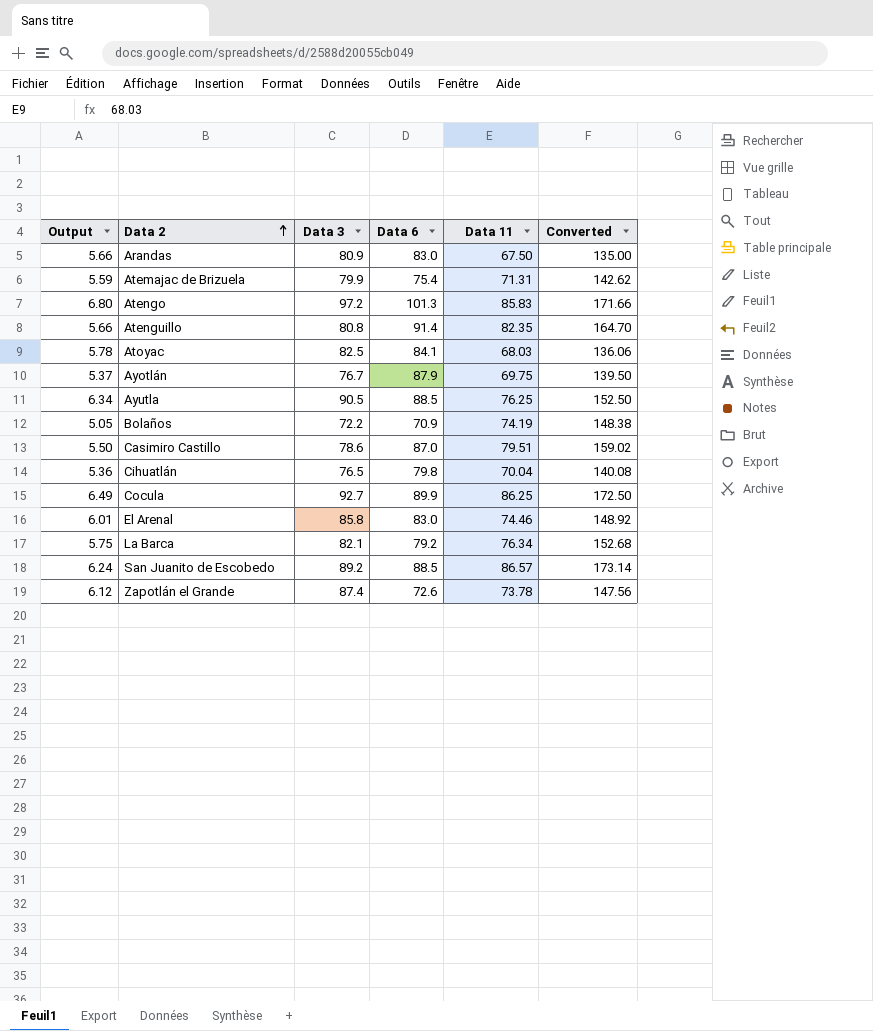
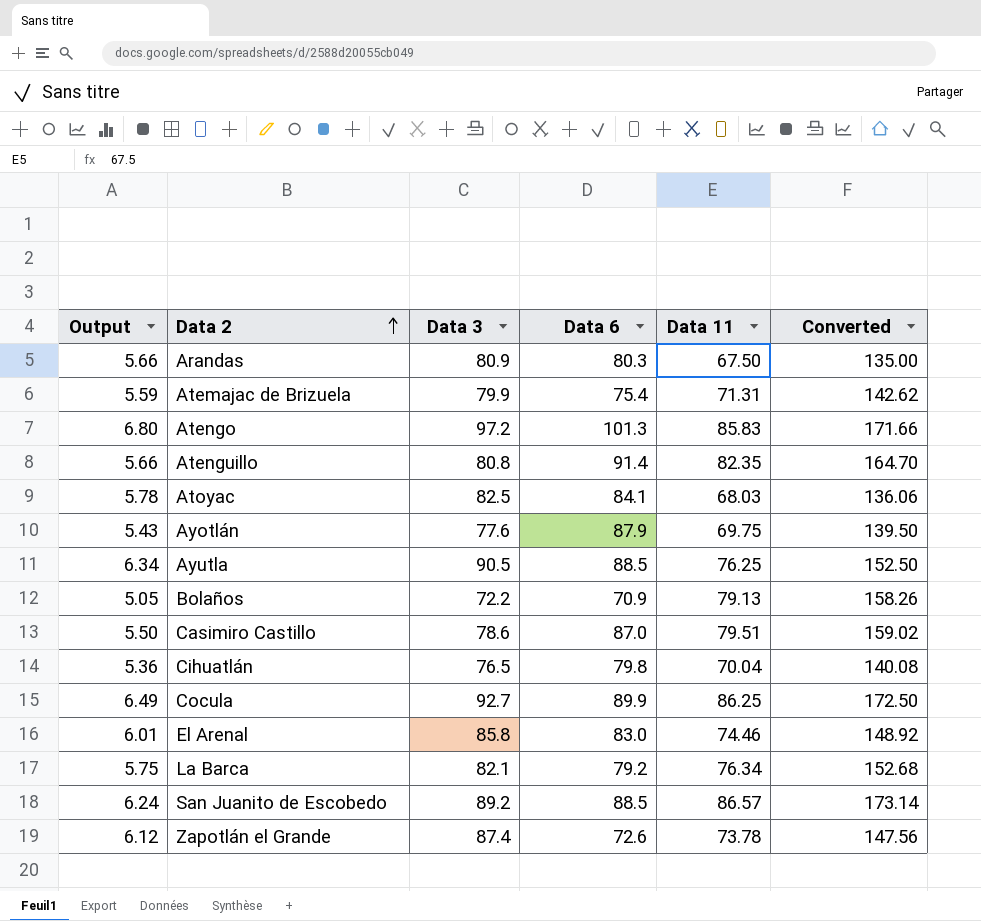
Arandas | Data 6: 83.0 -> 80.3
Ayotlán | Output: 5.37 -> 5.43
Ayotlán | Data 3: 76.7 -> 77.6
Bolaños | Data 11: 74.19 -> 79.13
Bolaños | Converted: 148.38 -> 158.26

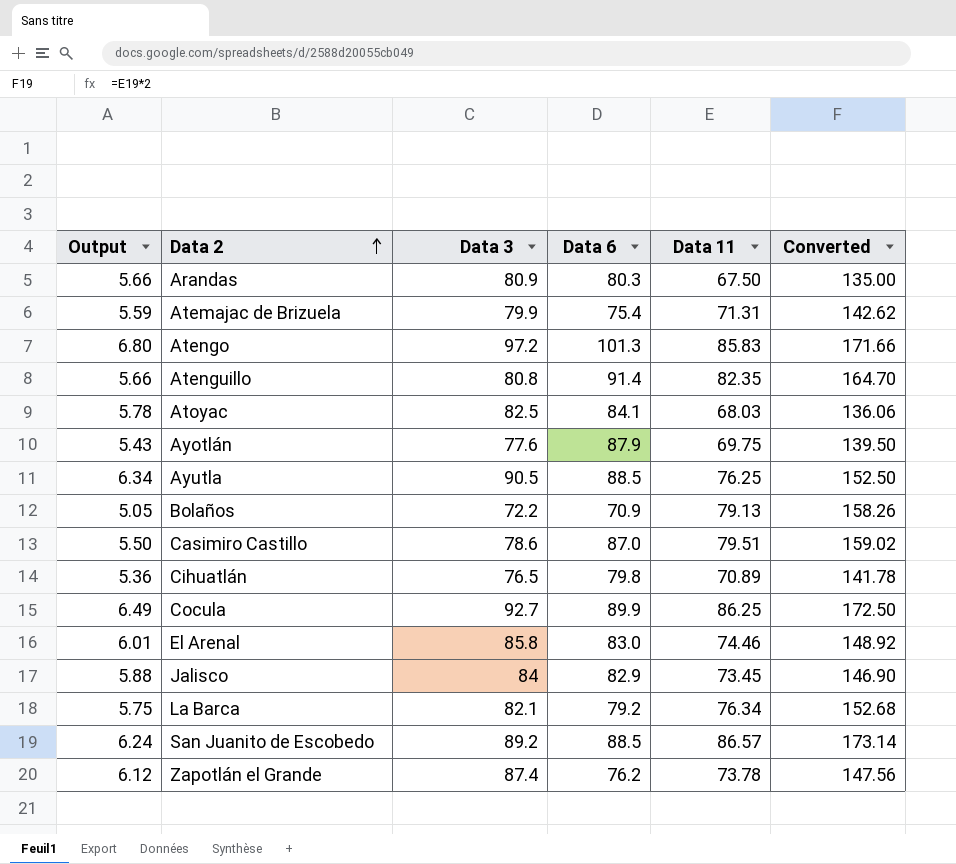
Cihuatlán | Data 11: 70.04 -> 70.89
Cihuatlán | Converted: 140.08 -> 141.78
row Jalisco: none -> 5.88 | 84 | 82.9 | 73.45 | 146.90
Zapotlán el Grande | Data 6: 72.6 -> 76.2

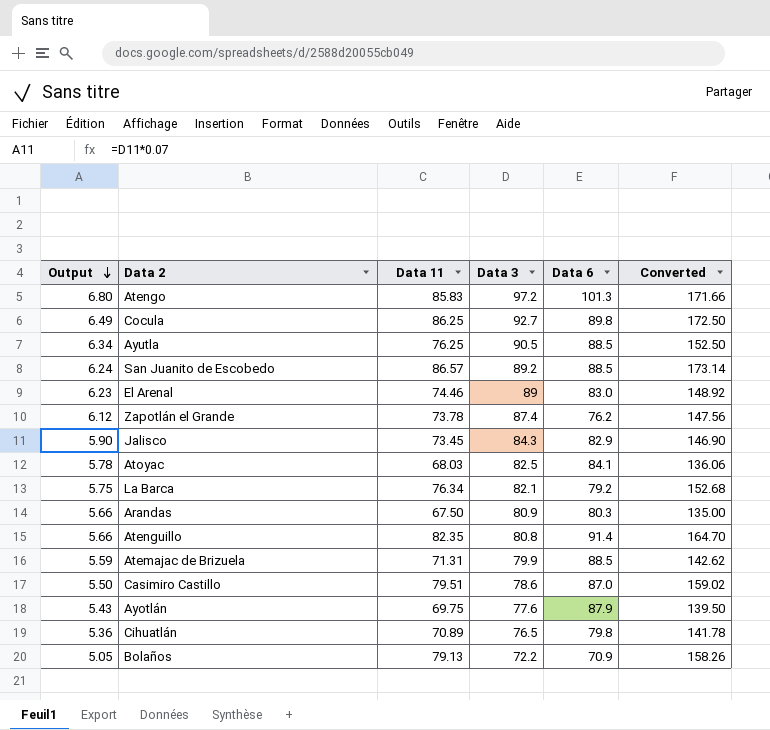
row order: Data 2 ascending -> Output descending
column Data 11 | position: 5 -> 3
Cocula | Data 6: 89.9 -> 89.8
El Arenal | Output: 6.01 -> 6.23
El Arenal | Data 3: 85.8 -> 89
Jalisco | Output: 5.88 -> 5.90
Jalisco | Data 3: 84 -> 84.3
Atemajac de Brizuela | Data 6: 75.4 -> 88.5

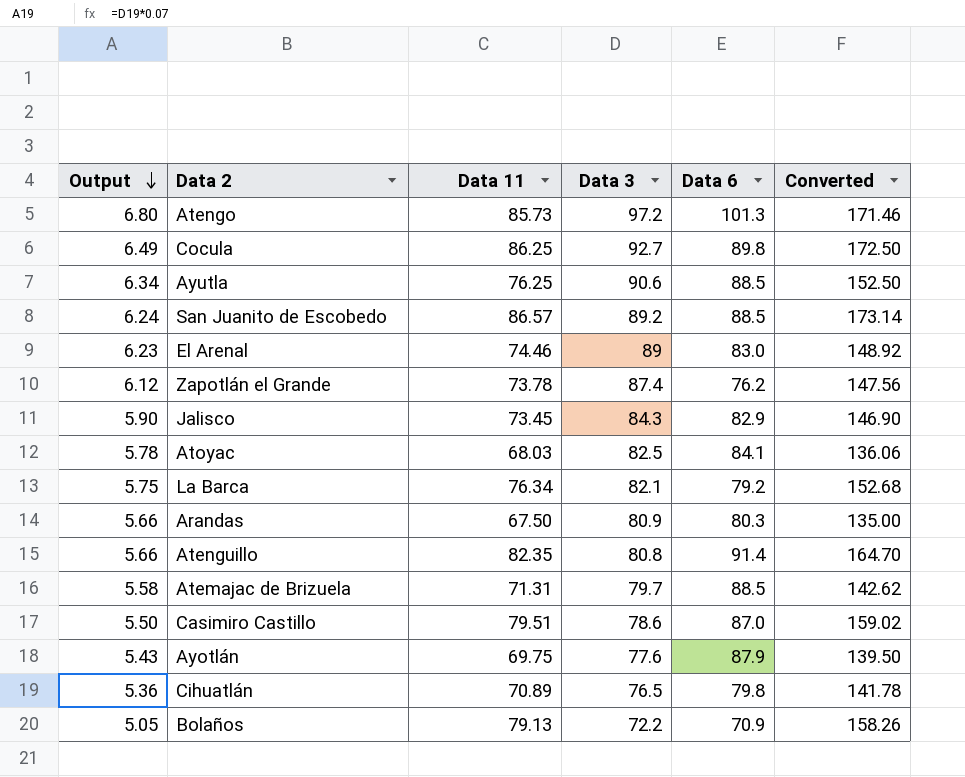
Atengo | Data 11: 85.83 -> 85.73
Atengo | Converted: 171.66 -> 171.46
Ayutla | Data 3: 90.5 -> 90.6
Atemajac de Brizuela | Output: 5.59 -> 5.58
Atemajac de Brizuela | Data 3: 79.9 -> 79.7

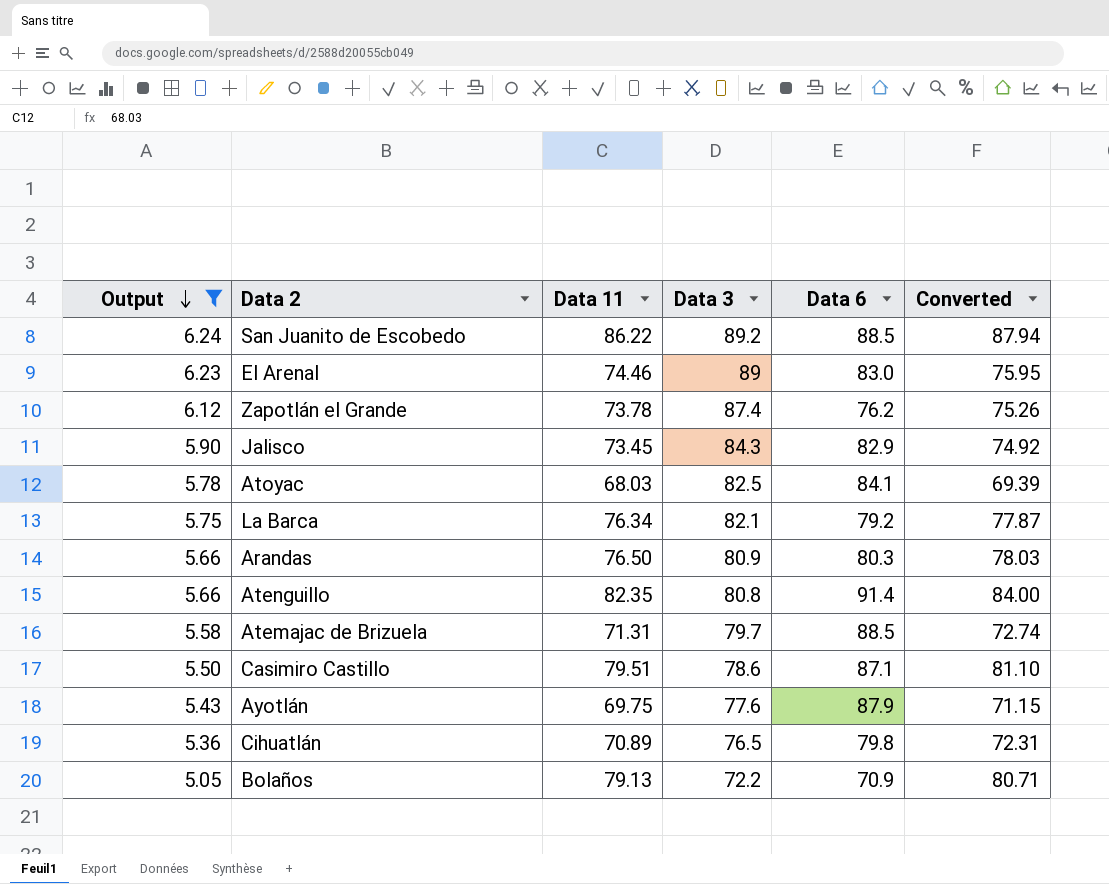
filter: none -> Output <= 6.24
column Converted | formula: [Data 11] * 2 -> [Data 11] * 1.02
San Juanito de Escobedo | Data 11: 86.57 -> 86.22
Arandas | Data 11: 67.50 -> 76.50
Casimiro Castillo | Data 6: 87.0 -> 87.1

